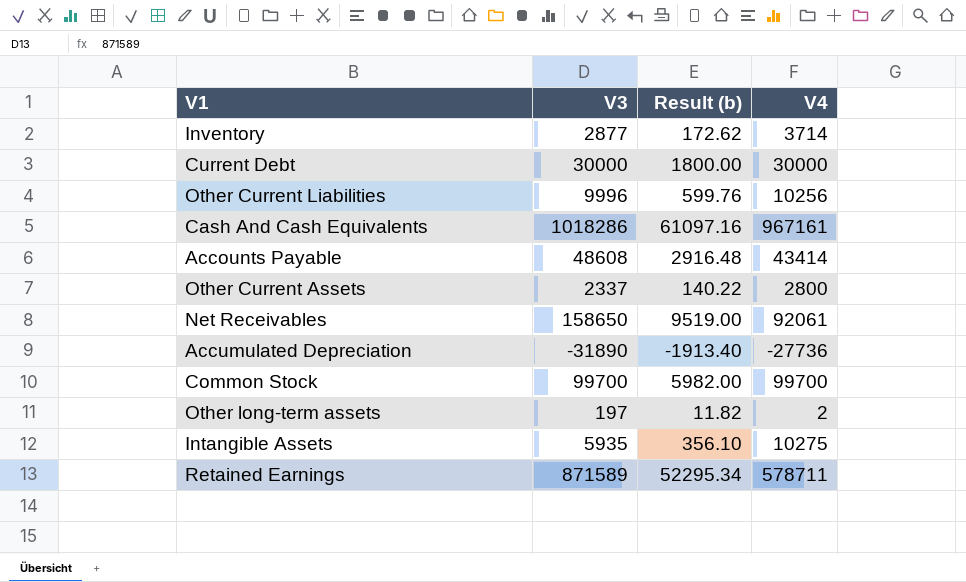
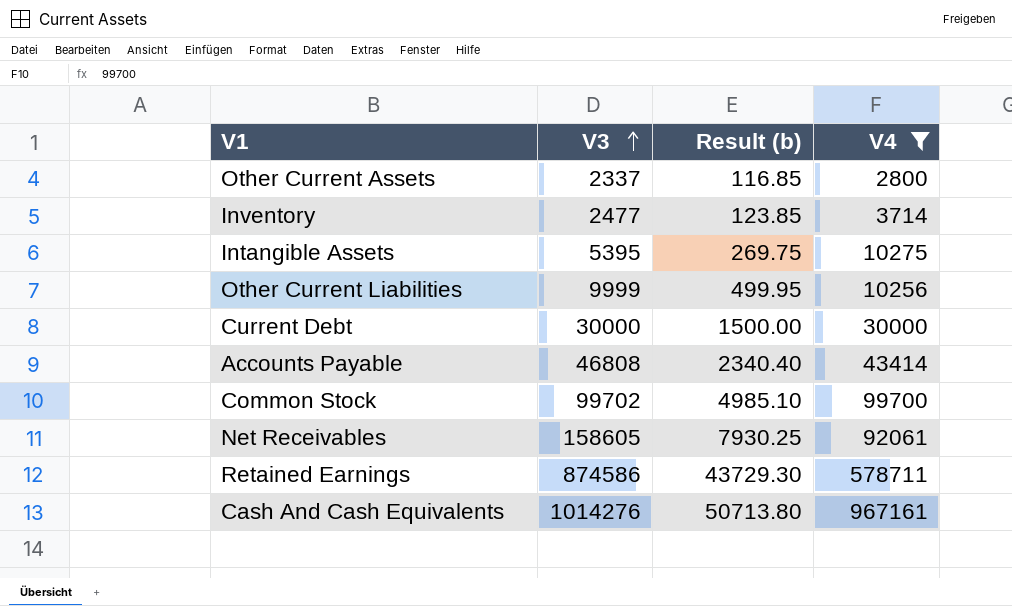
filter: none -> V4 >= 2800
row order: none -> V3 ascending
column Result (b) | formula: [V3] * 0.06 -> [V3] * 0.05
Inventory | V3: 2877 -> 2477
Intangible Assets | V3: 5935 -> 5395
Other Current Liabilities | V3: 9996 -> 9999
Accounts Payable | V3: 48608 -> 46808
Common Stock | V3: 99700 -> 99702
Net Receivables | V3: 158650 -> 158605
Retained Earnings | V3: 871589 -> 874586
Cash And Cash Equivalents | V3: 1018286 -> 1014276

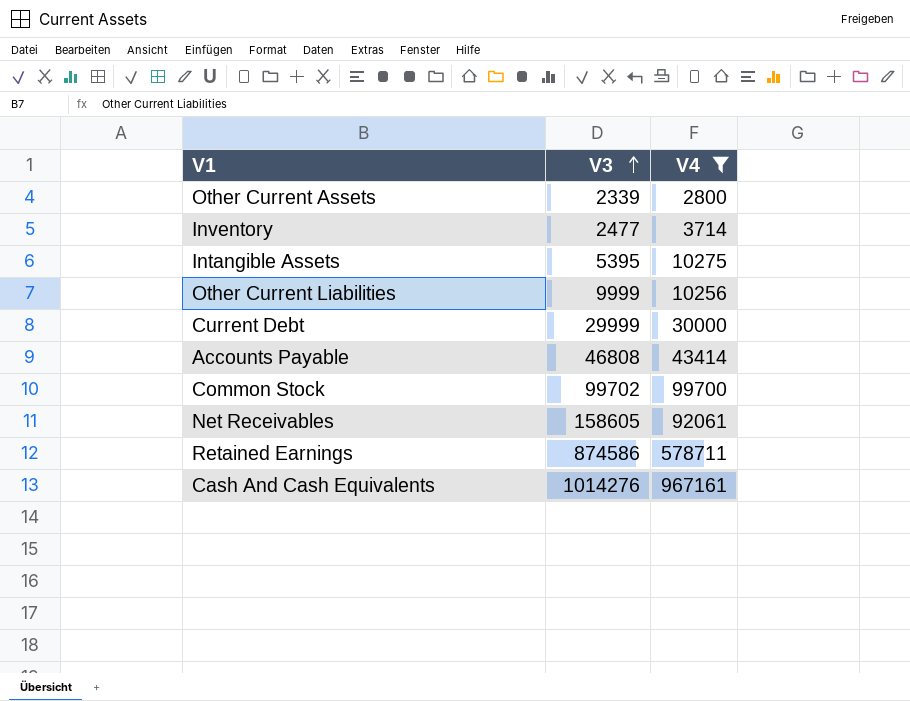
column Result (b) | formula: [V3] * 0.05 -> none
Other Current Assets | V3: 2337 -> 2339
Current Debt | V3: 30000 -> 29999

